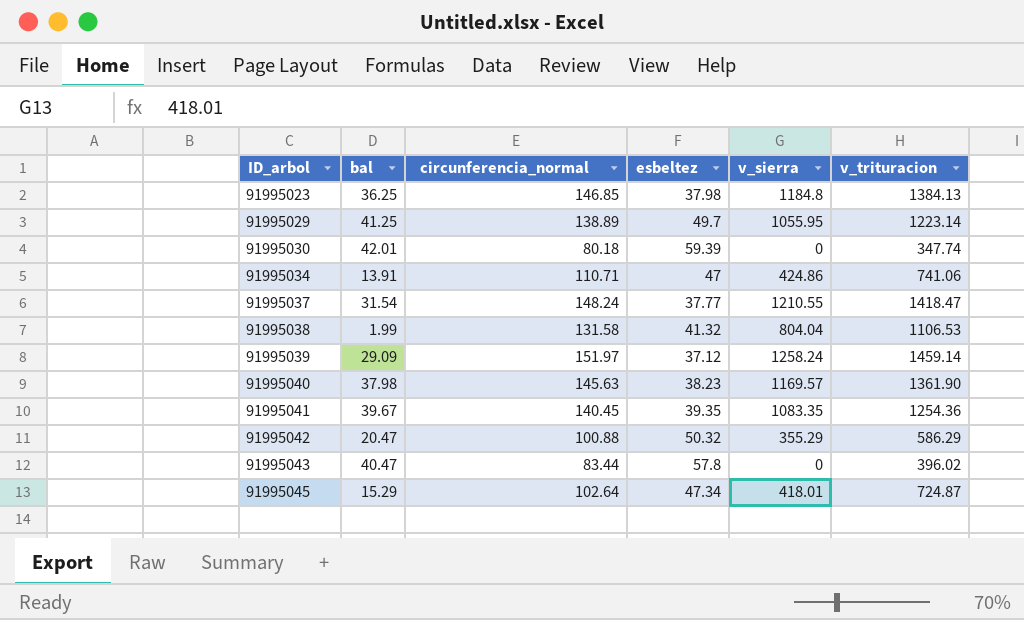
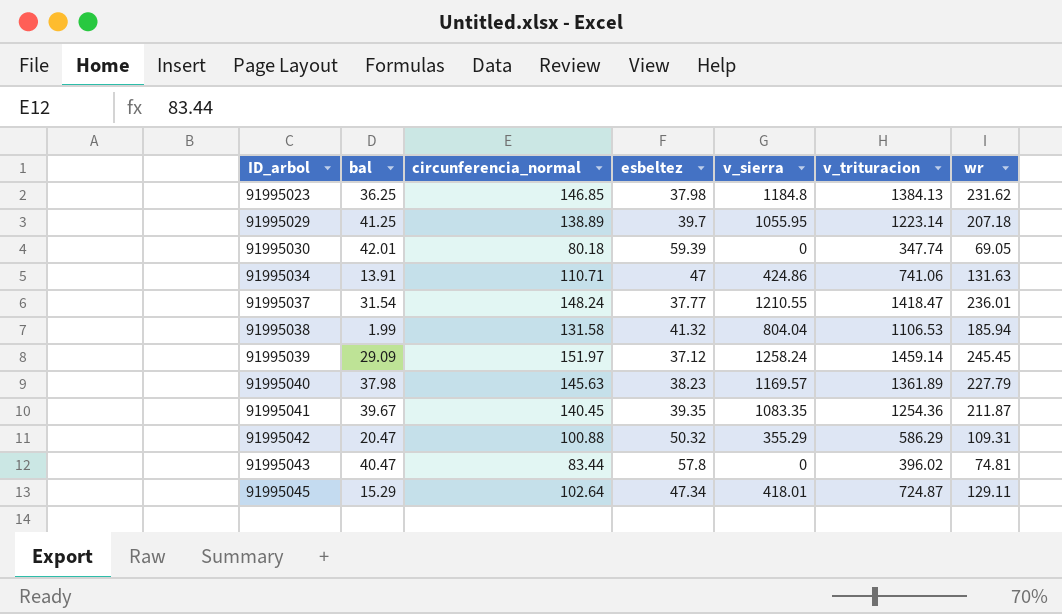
column wr | position: none -> 7
91995029 | esbeltez: 49.7 -> 39.7
91995040 | v_trituracion: 1361.90 -> 1361.89

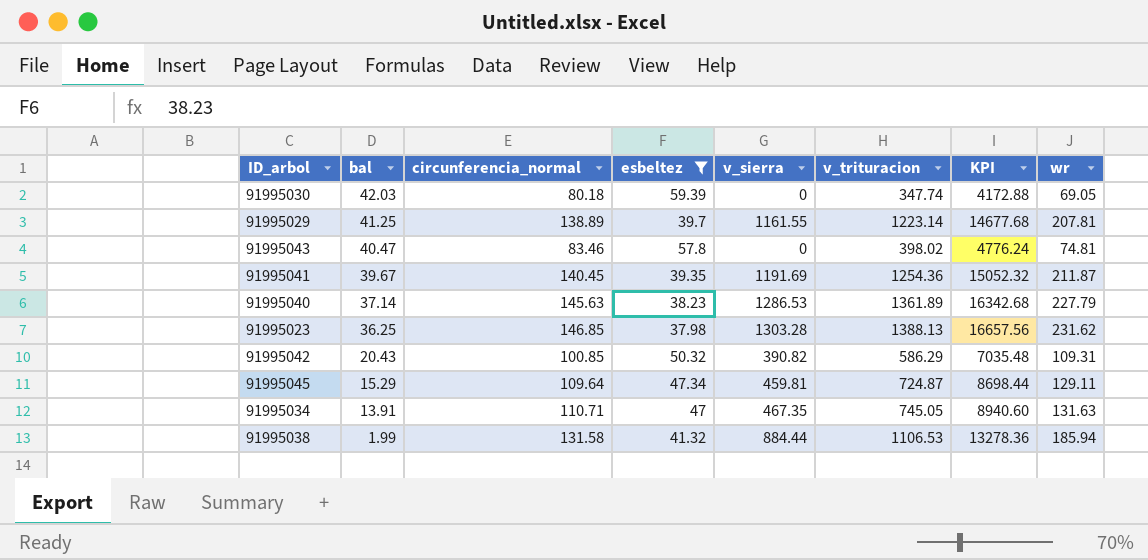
filter: none -> esbeltez >= 37.98
row order: ID_arbol ascending -> bal descending
column KPI | formula: none -> [v_trituracion] * 12
91995030 | bal: 42.01 -> 42.03
91995029 | v_sierra: 1055.95 -> 1161.55
91995029 | wr: 207.18 -> 207.81
91995043 | circunferencia_normal: 83.44 -> 83.46
91995043 | v_trituracion: 396.02 -> 398.02
91995041 | v_sierra: 1083.35 -> 1191.69
91995040 | bal: 37.98 -> 37.14
91995040 | v_sierra: 1169.57 -> 1286.53
91995023 | v_sierra: 1184.8 -> 1303.28
91995023 | v_trituracion: 1384.13 -> 1388.13
91995042 | bal: 20.47 -> 20.43
91995042 | circunferencia_normal: 100.88 -> 100.85
91995042 | v_sierra: 355.29 -> 390.82
91995045 | circunferencia_normal: 102.64 -> 109.64
91995045 | v_sierra: 418.01 -> 459.81
91995034 | v_sierra: 424.86 -> 467.35
91995034 | v_trituracion: 741.06 -> 745.05
91995038 | v_sierra: 804.04 -> 884.44

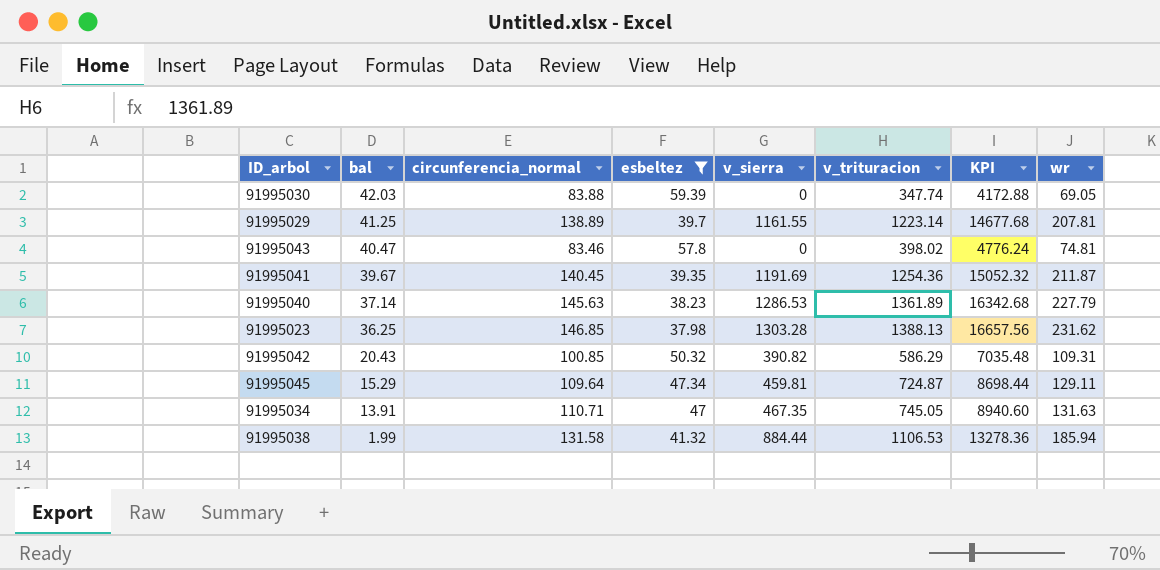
91995030 | circunferencia_normal: 80.18 -> 83.88

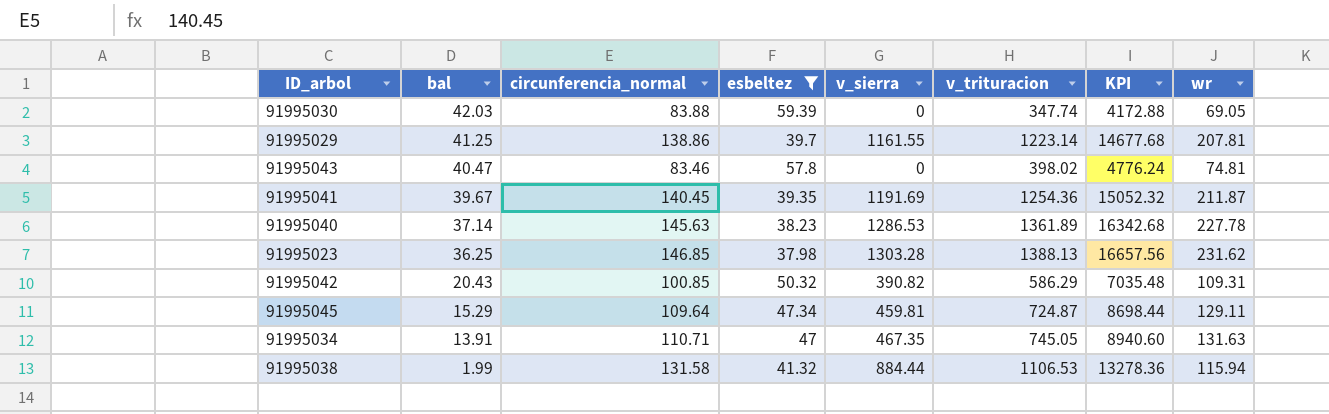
91995029 | circunferencia_normal: 138.89 -> 138.86
91995040 | wr: 227.79 -> 227.78
91995038 | wr: 185.94 -> 115.94

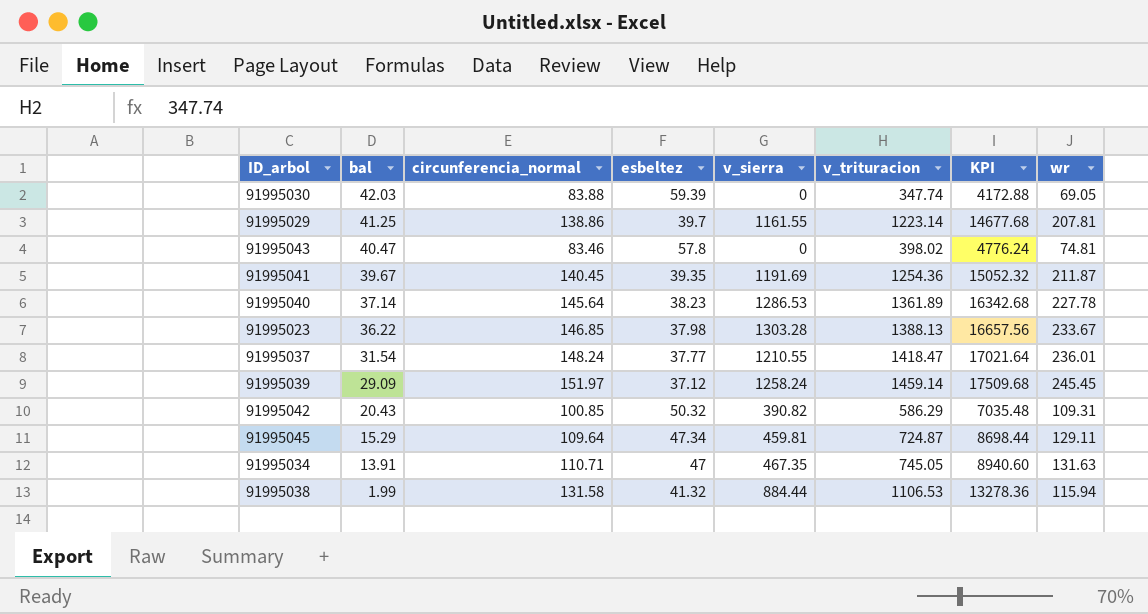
filter: esbeltez >= 37.98 -> none
91995040 | circunferencia_normal: 145.63 -> 145.64
91995023 | bal: 36.25 -> 36.22
91995023 | wr: 231.62 -> 233.67

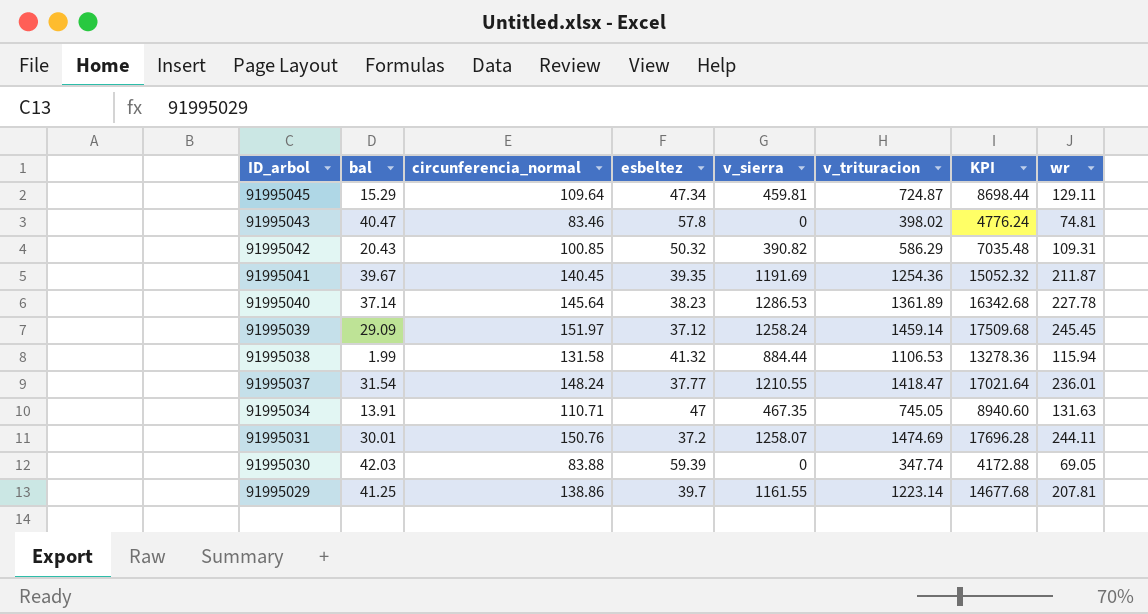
row order: bal descending -> ID_arbol descending
row 91995023: 36.22 | 146.85 | 37.98 | 1303.28 | 1388.13 | 16657.56 | 233.67 -> none
row 91995031: none -> 30.01 | 150.76 | 37.2 | 1258.07 | 1474.69 | 17696.28 | 244.11

